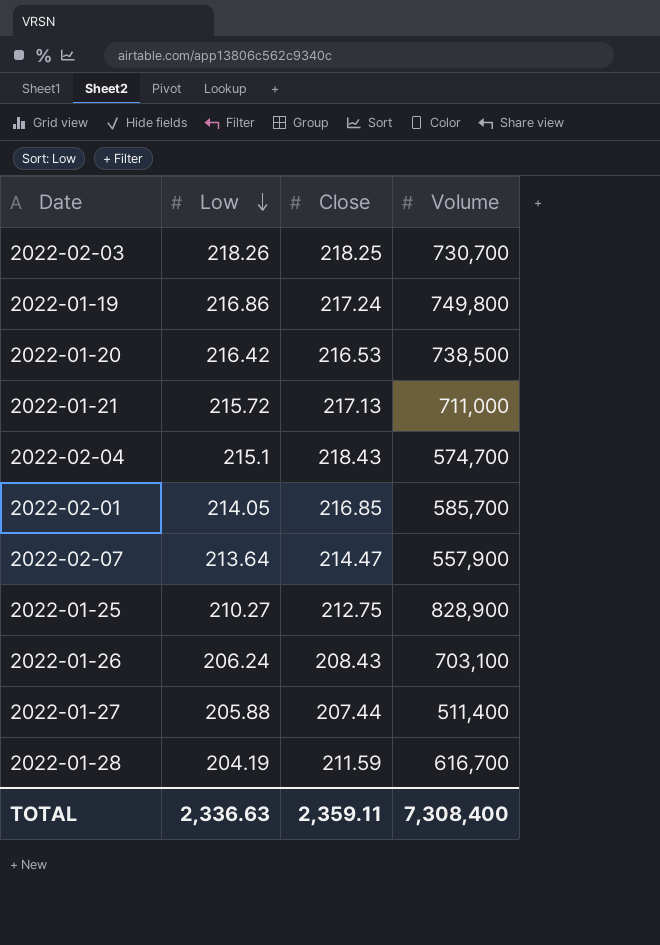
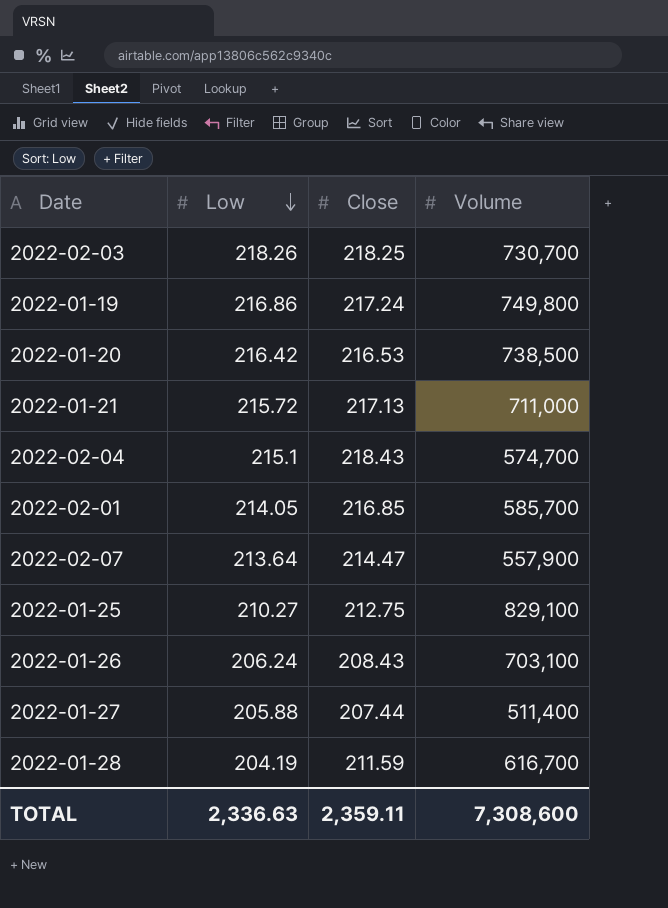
2022-01-25 | Volume: 828,900 -> 829,100
TOTAL | Volume: 7,308,400 -> 7,308,600

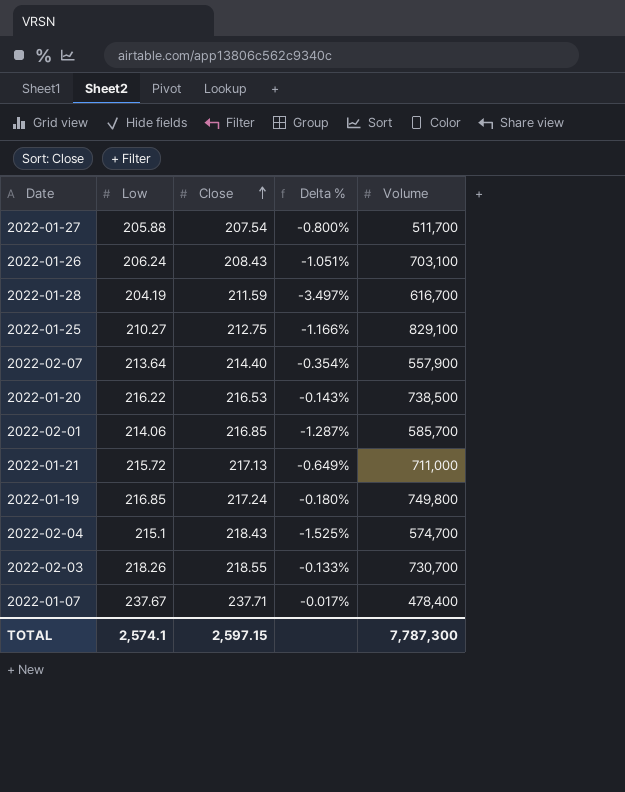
row order: Low descending -> Close ascending
column Delta % | formula: none -> ([Low] - [Close]) / [Close]
2022-01-27 | Close: 207.44 -> 207.54
2022-01-27 | Volume: 511,400 -> 511,700
2022-02-07 | Close: 214.47 -> 214.40
2022-01-20 | Low: 216.42 -> 216.22
2022-02-01 | Low: 214.05 -> 214.06
2022-01-19 | Low: 216.86 -> 216.85
2022-02-03 | Close: 218.25 -> 218.55
row 2022-01-07: none -> 237.67 | 237.71 | -0.017% | 478,400
TOTAL | Low: 2,336.63 -> 2,574.1
TOTAL | Close: 2,359.11 -> 2,597.15
TOTAL | Volume: 7,308,600 -> 7,787,300

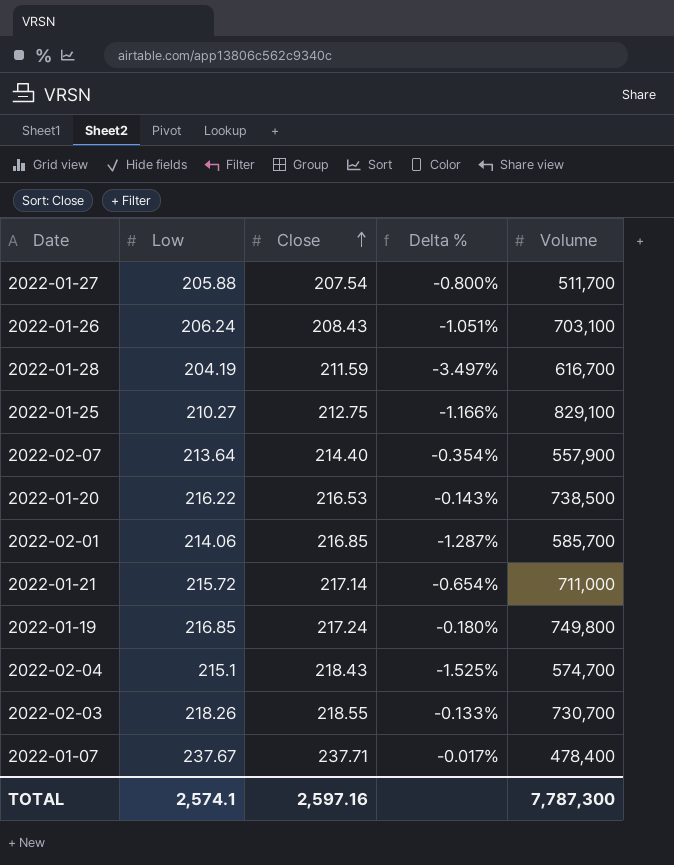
2022-01-21 | Close: 217.13 -> 217.14
2022-01-21 | Delta %: -0.649% -> -0.654%
TOTAL | Close: 2,597.15 -> 2,597.16

